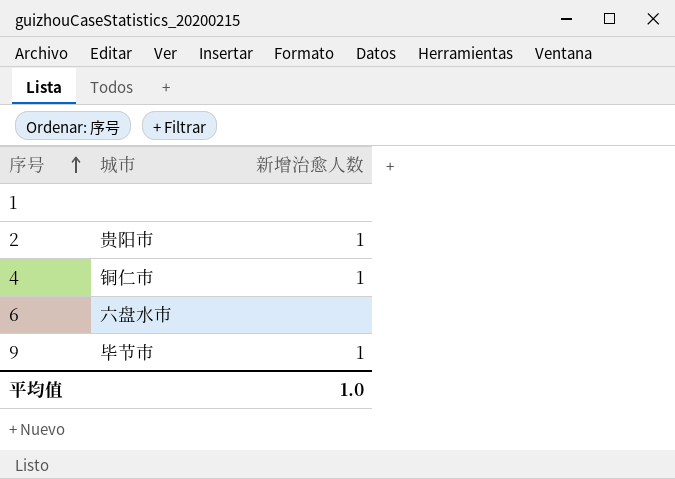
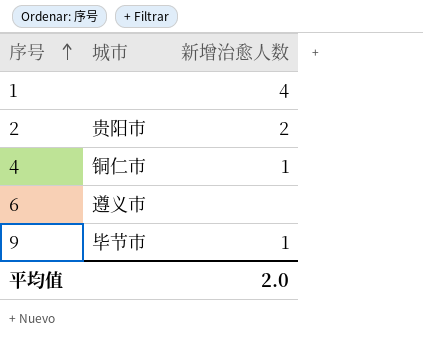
1 | 新增治愈人数: none -> 4
2 | 新增治愈人数: 1 -> 2
6 | 城市: 六盘水市 -> 遵义市
平均值 | 新增治愈人数: 1.0 -> 2.0

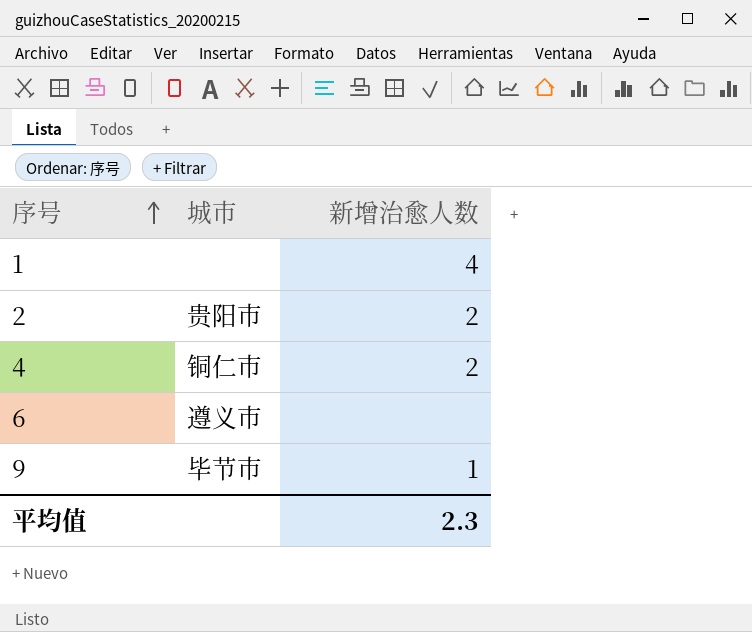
4 | 新增治愈人数: 1 -> 2
平均值 | 新增治愈人数: 2.0 -> 2.3

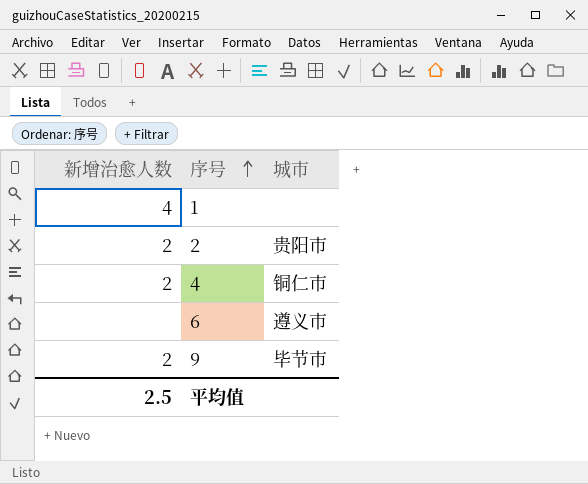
column 新增治愈人数 | position: 3 -> 1
9 | 新增治愈人数: 1 -> 2
平均值 | 新增治愈人数: 2.3 -> 2.5

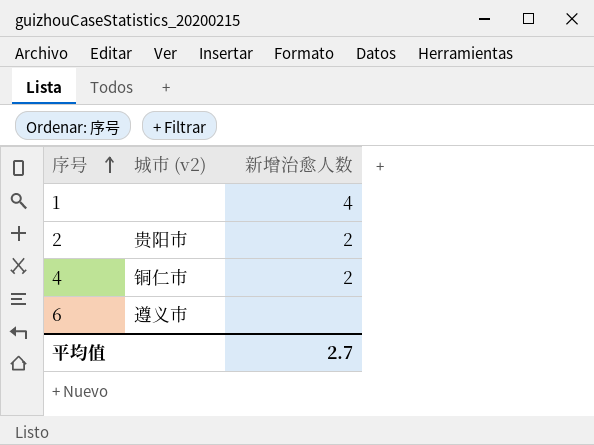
column name: 城市 -> 城市 (v2)
column 新增治愈人数 | position: 1 -> 3
row 9: 2 | 毕节市 -> none
平均值 | 新增治愈人数: 2.5 -> 2.7

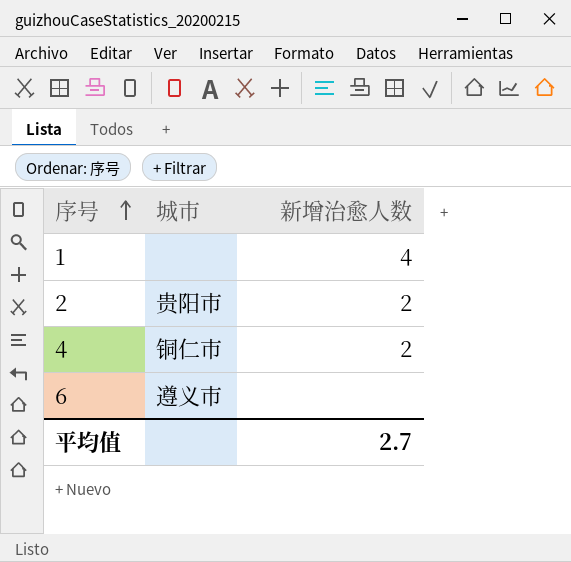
column name: 城市 (v2) -> 城市

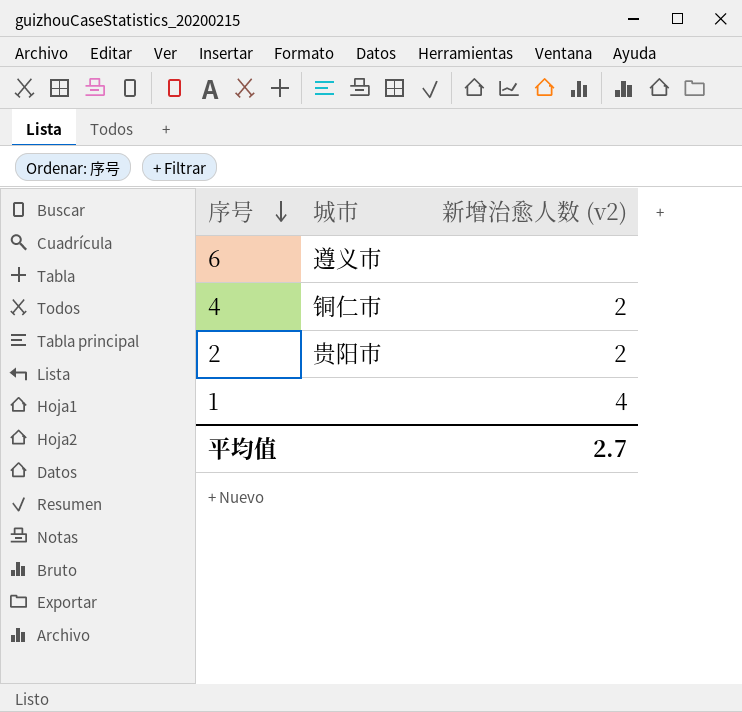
row order: 序号 ascending -> 序号 descending
column name: 新增治愈人数 -> 新增治愈人数 (v2)

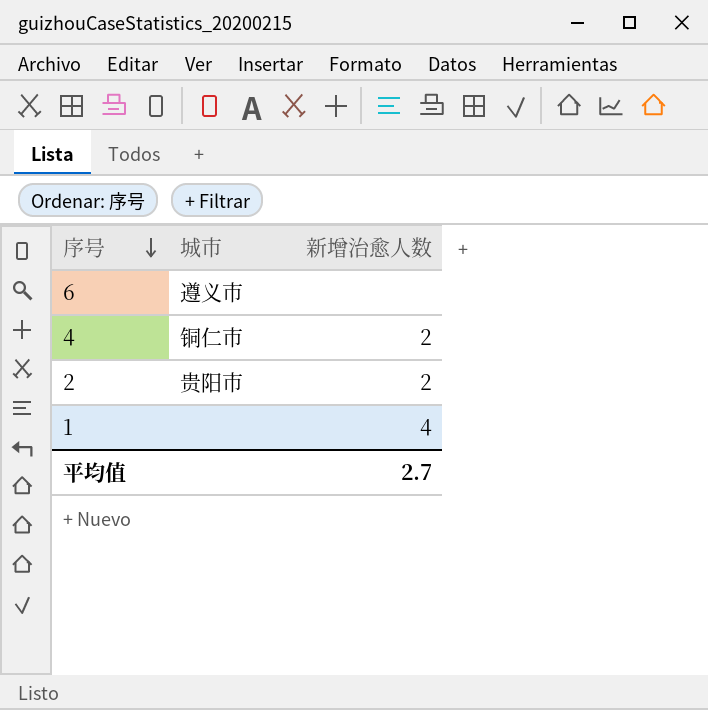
column name: 新增治愈人数 (v2) -> 新增治愈人数

